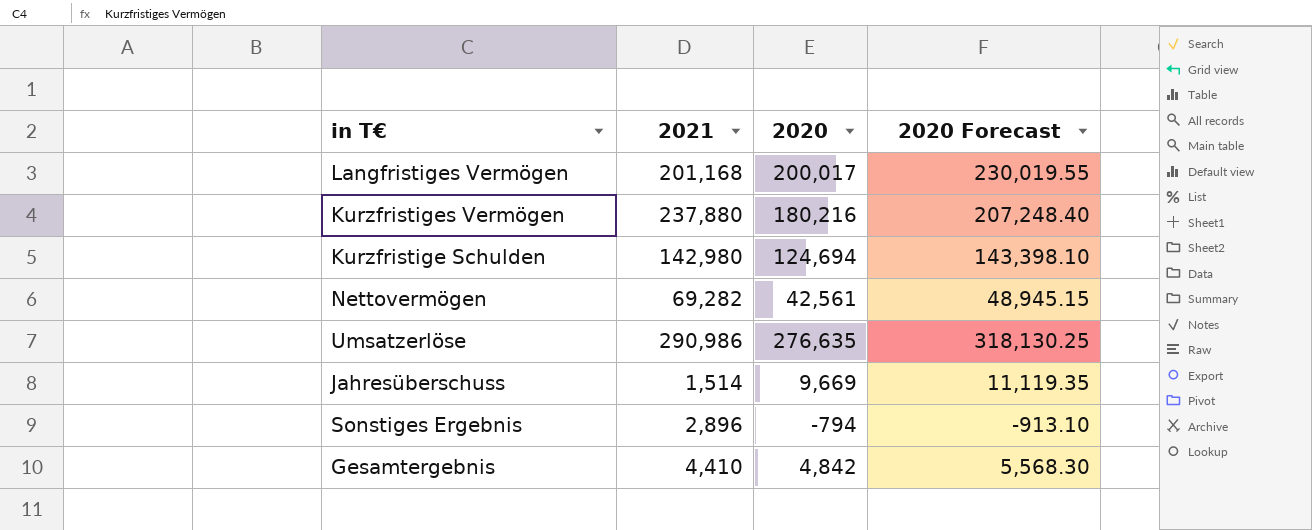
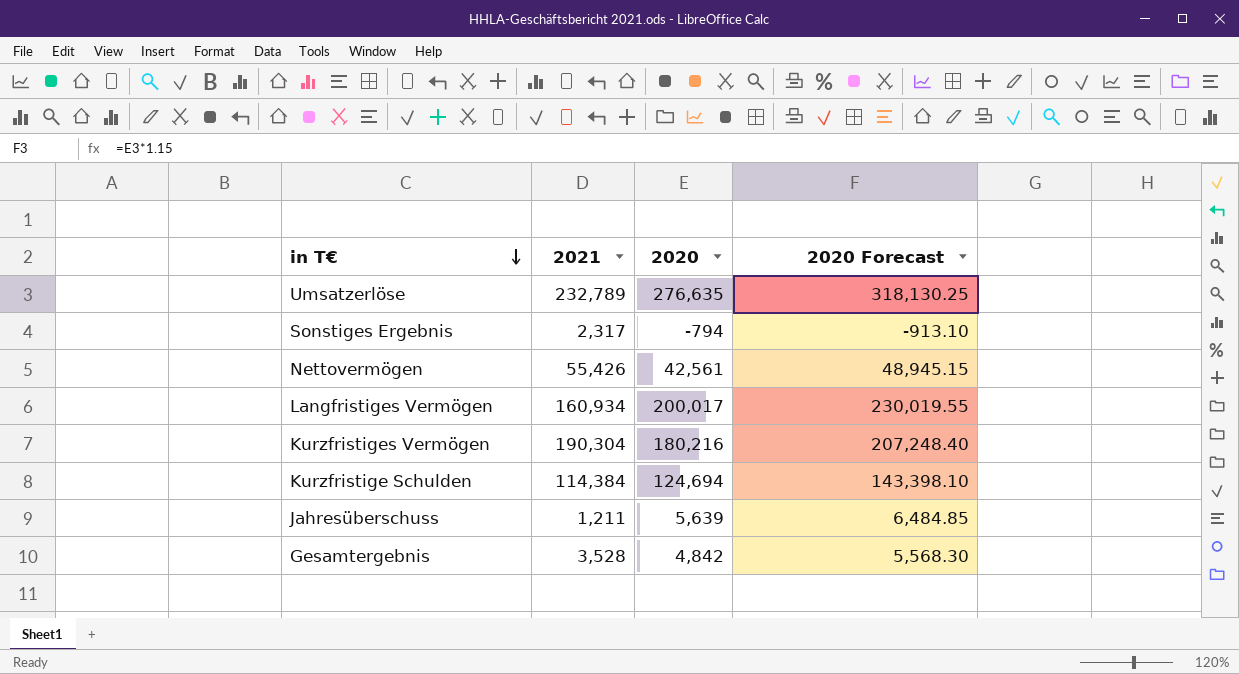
row order: none -> in T€ descending
Umsatzerlöse | 2021: 290,986 -> 232,789
Sonstiges Ergebnis | 2021: 2,896 -> 2,317
Nettovermögen | 2021: 69,282 -> 55,426
Langfristiges Vermögen | 2021: 201,168 -> 160,934
Kurzfristiges Vermögen | 2021: 237,880 -> 190,304
Kurzfristige Schulden | 2021: 142,980 -> 114,384
Jahresüberschuss | 2021: 1,514 -> 1,211
Jahresüberschuss | 2020: 9,669 -> 5,639
Jahresüberschuss | 2020 Forecast: 11,119.35 -> 6,484.85
Gesamtergebnis | 2021: 4,410 -> 3,528

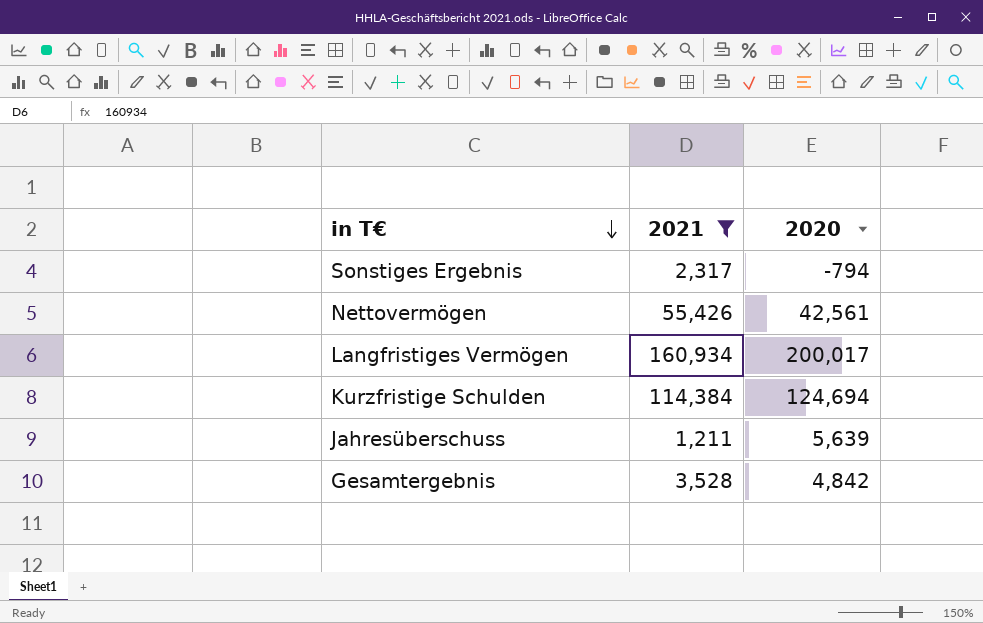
filter: none -> 2021 <= 160,934
column 2020 Forecast | formula: [2020] * 1.15 -> none

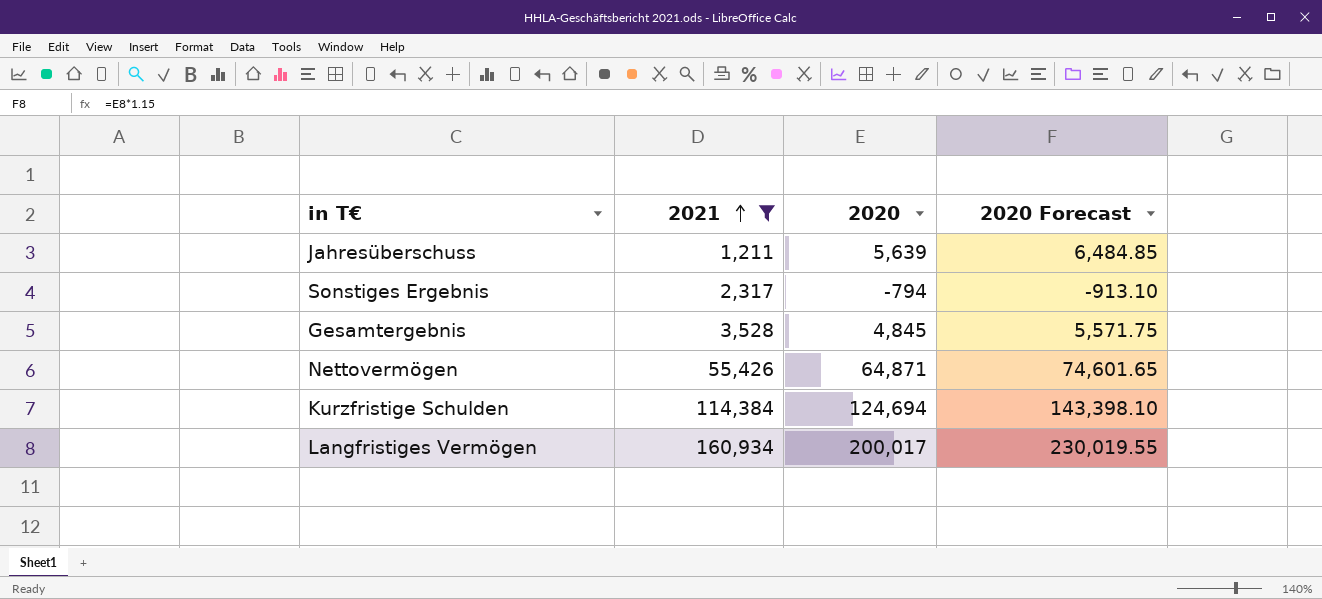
row order: in T€ descending -> 2021 ascending
column 2020 Forecast | formula: none -> [2020] * 1.15
Gesamtergebnis | 2020: 4,842 -> 4,845
Nettovermögen | 2020: 42,561 -> 64,871

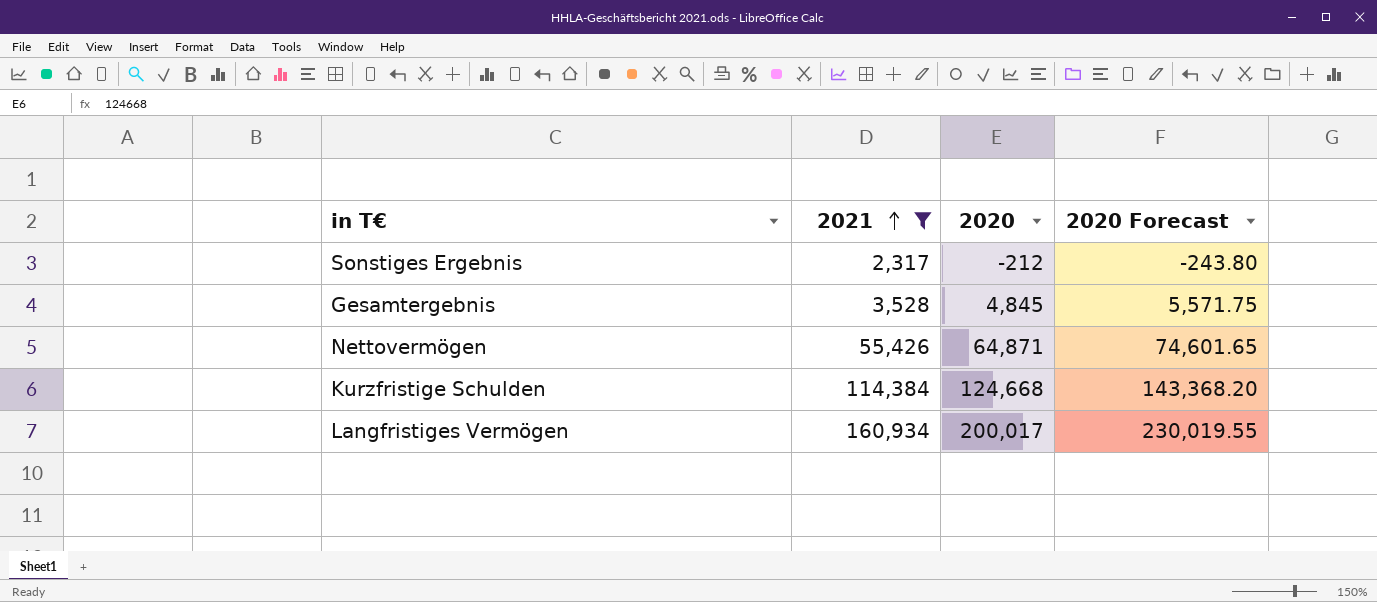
row Jahresüberschuss: 1,211 | 5,639 | 6,484.85 -> none
Sonstiges Ergebnis | 2020: -794 -> -212
Sonstiges Ergebnis | 2020 Forecast: -913.10 -> -243.80
Kurzfristige Schulden | 2020: 124,694 -> 124,668
Kurzfristige Schulden | 2020 Forecast: 143,398.10 -> 143,368.20

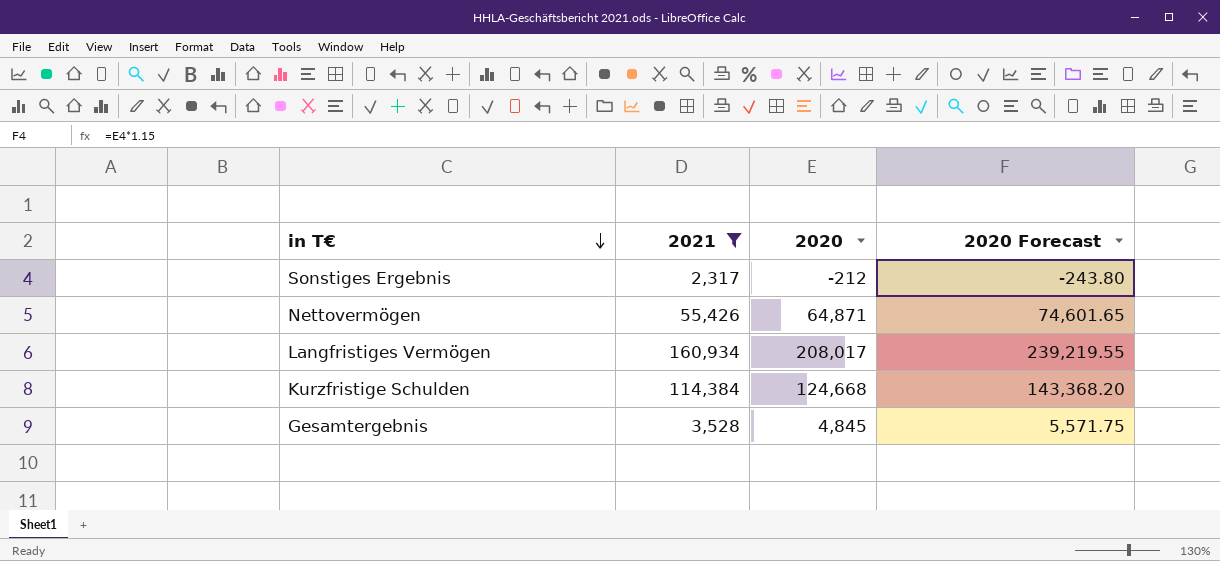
row order: 2021 ascending -> in T€ descending
Langfristiges Vermögen | 2020: 200,017 -> 208,017
Langfristiges Vermögen | 2020 Forecast: 230,019.55 -> 239,219.55

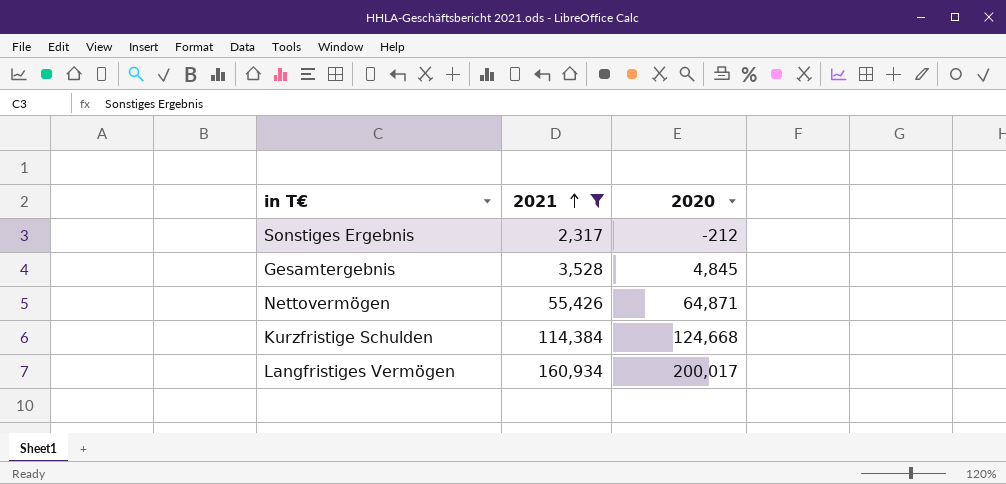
row order: in T€ descending -> 2021 ascending
column 2020 Forecast | formula: [2020] * 1.15 -> none
Langfristiges Vermögen | 2020: 208,017 -> 200,017

